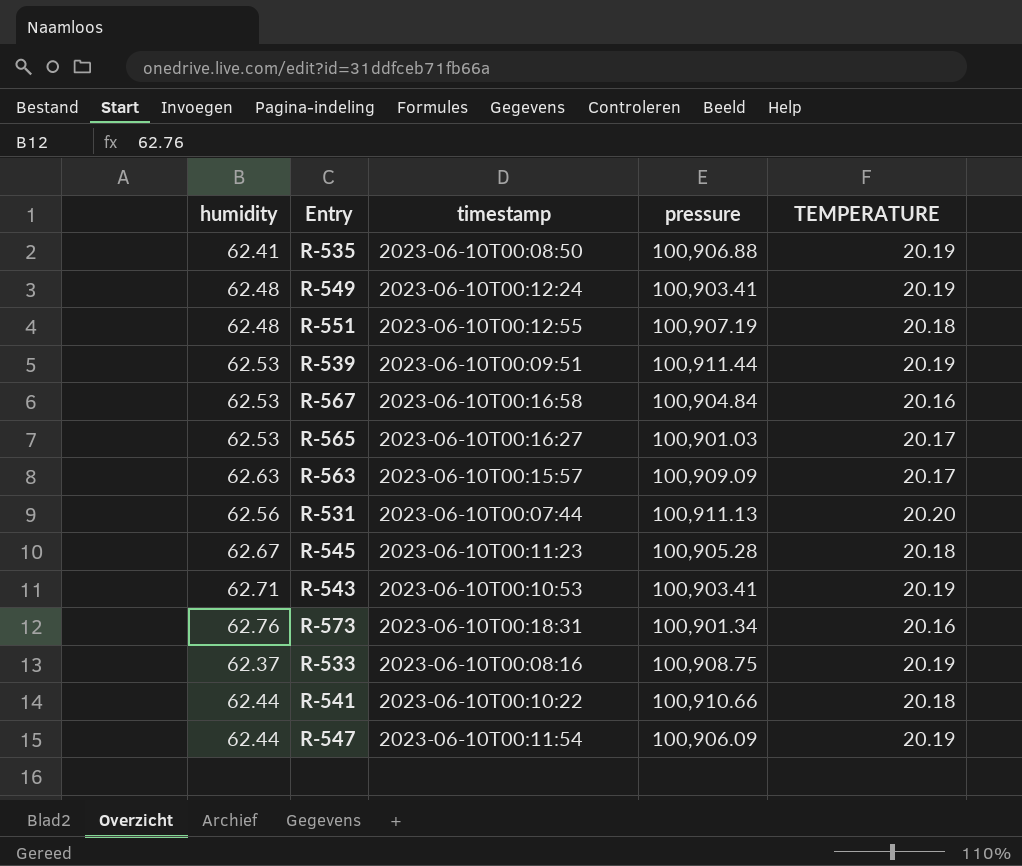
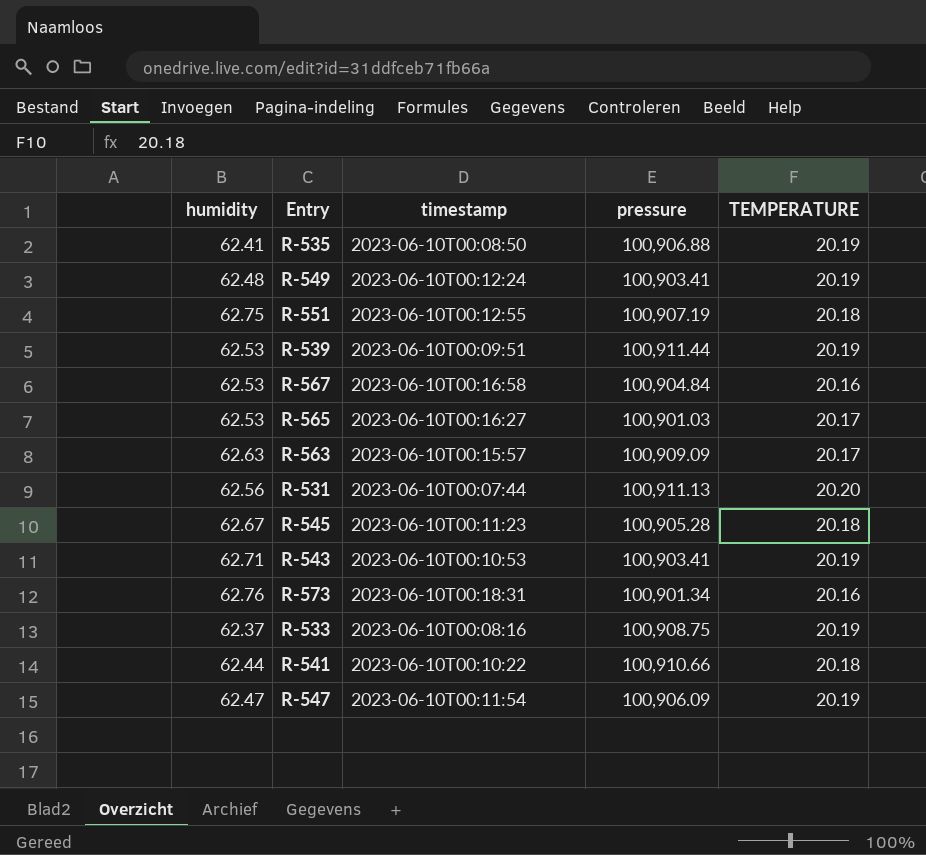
R-551 | humidity: 62.48 -> 62.75
R-547 | humidity: 62.44 -> 62.47

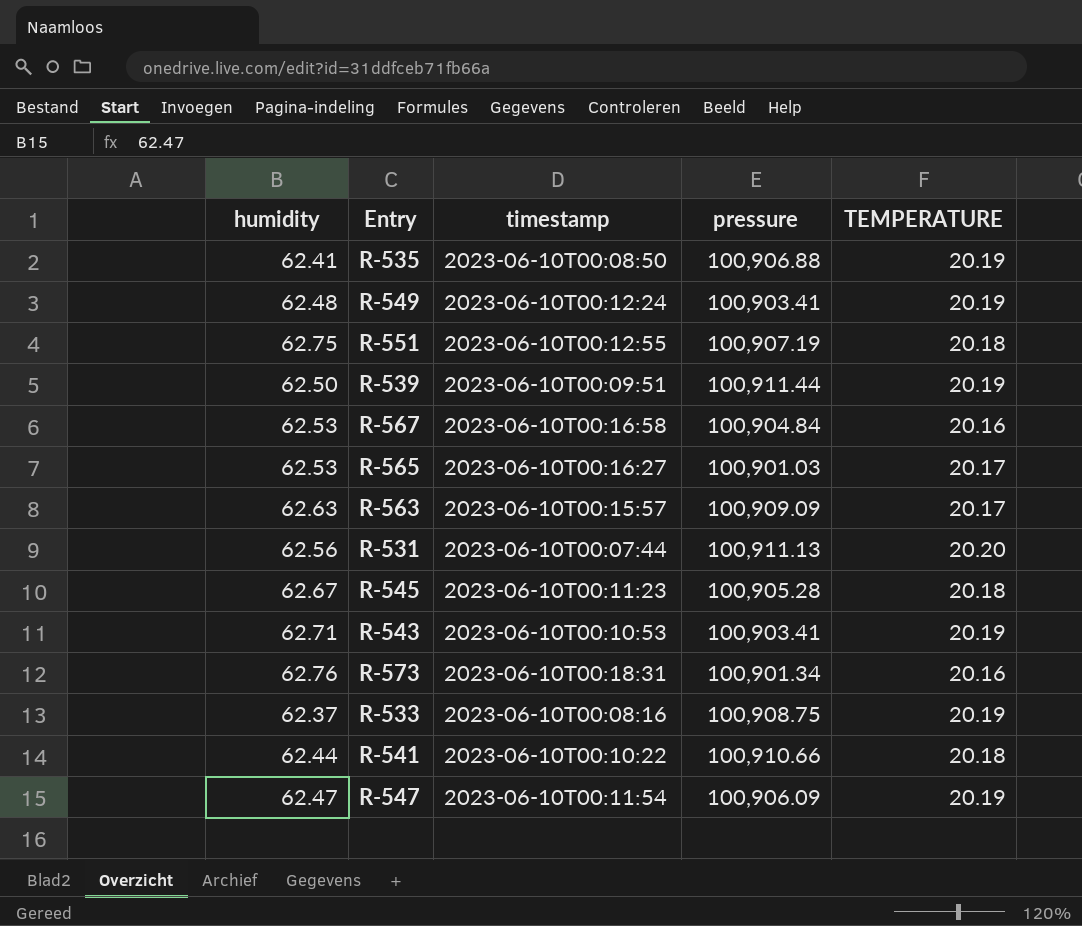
R-539 | humidity: 62.53 -> 62.50

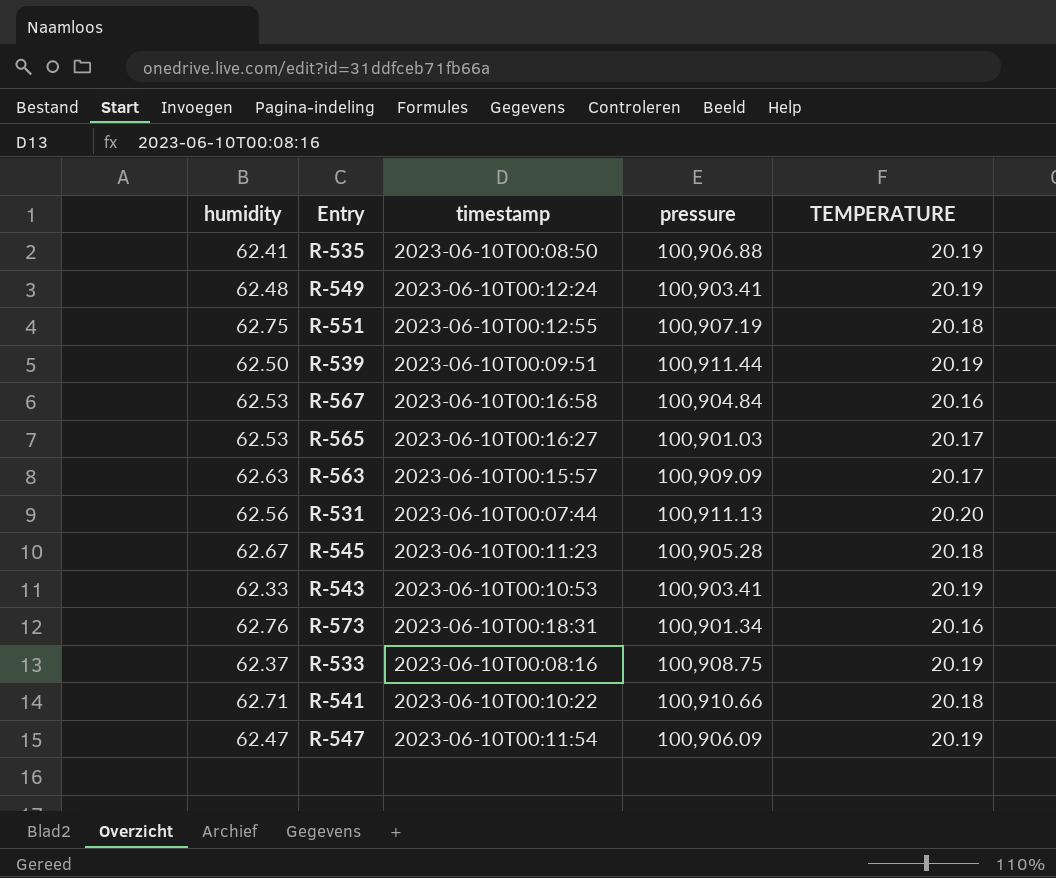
R-543 | humidity: 62.71 -> 62.33
R-541 | humidity: 62.44 -> 62.71

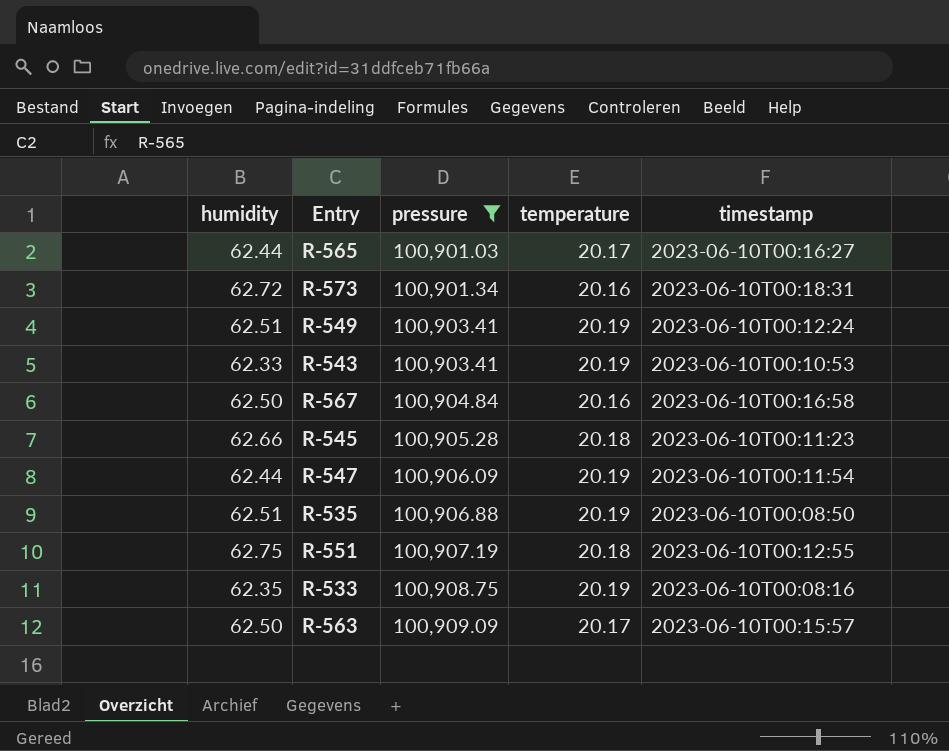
filter: none -> pressure <= 100,909.09
row order: none -> pressure ascending
column name: TEMPERATURE -> temperature
column timestamp | position: 3 -> 5
R-565 | humidity: 62.53 -> 62.44
R-573 | humidity: 62.76 -> 62.72
R-549 | humidity: 62.48 -> 62.51
R-567 | humidity: 62.53 -> 62.50
R-545 | humidity: 62.67 -> 62.66
R-547 | humidity: 62.47 -> 62.44
R-535 | humidity: 62.41 -> 62.51
R-533 | humidity: 62.37 -> 62.35
R-563 | humidity: 62.63 -> 62.50

